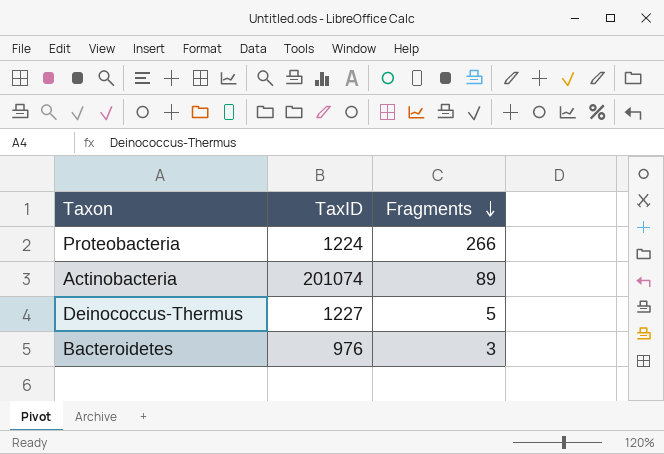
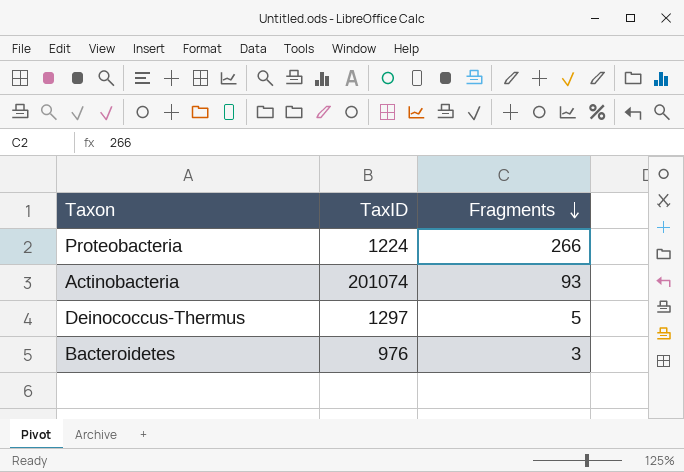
Actinobacteria | Fragments: 89 -> 93
Deinococcus-Thermus | TaxID: 1227 -> 1297

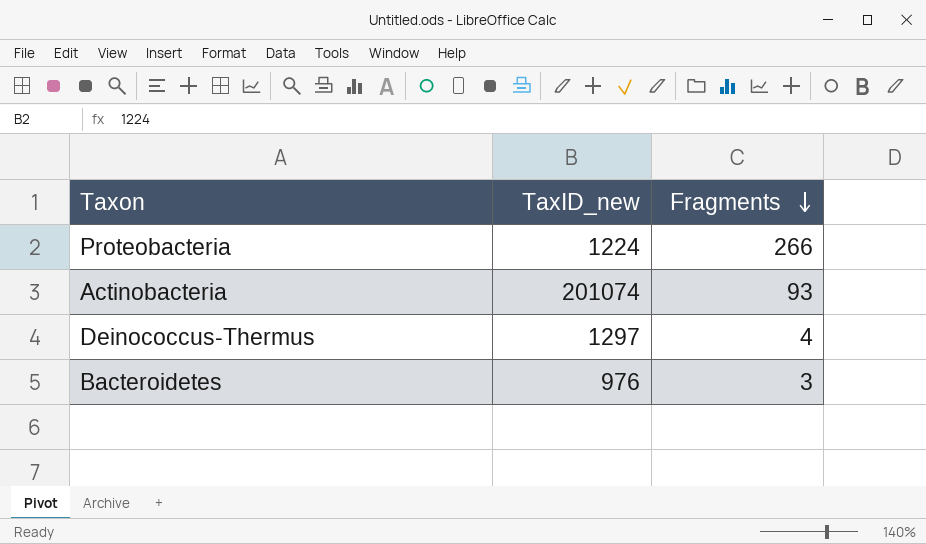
column name: TaxID -> TaxID_new
Deinococcus-Thermus | Fragments: 5 -> 4

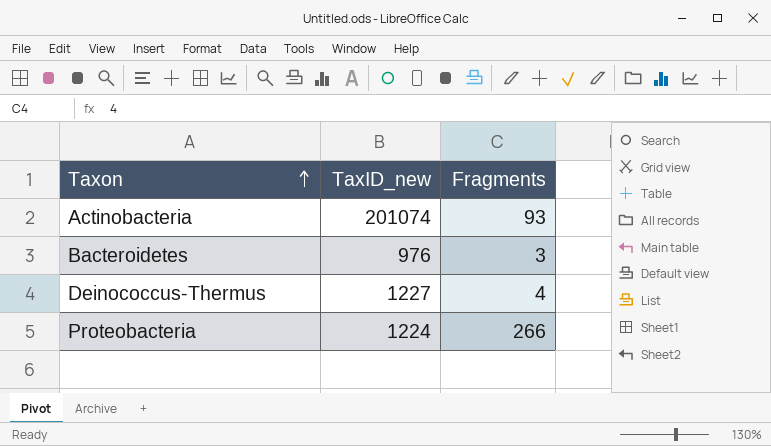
row order: Fragments descending -> Taxon ascending
Deinococcus-Thermus | TaxID_new: 1297 -> 1227

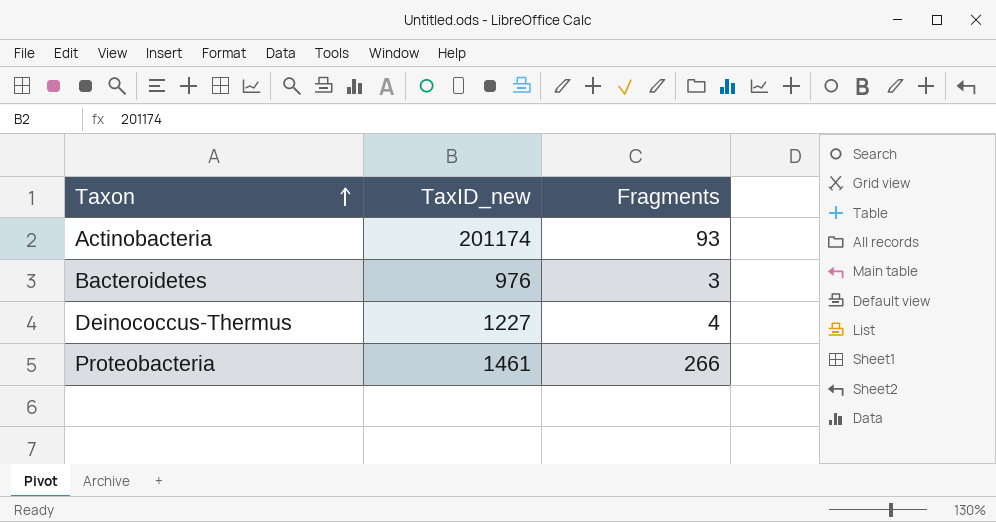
Actinobacteria | TaxID_new: 201074 -> 201174
Proteobacteria | TaxID_new: 1224 -> 1461

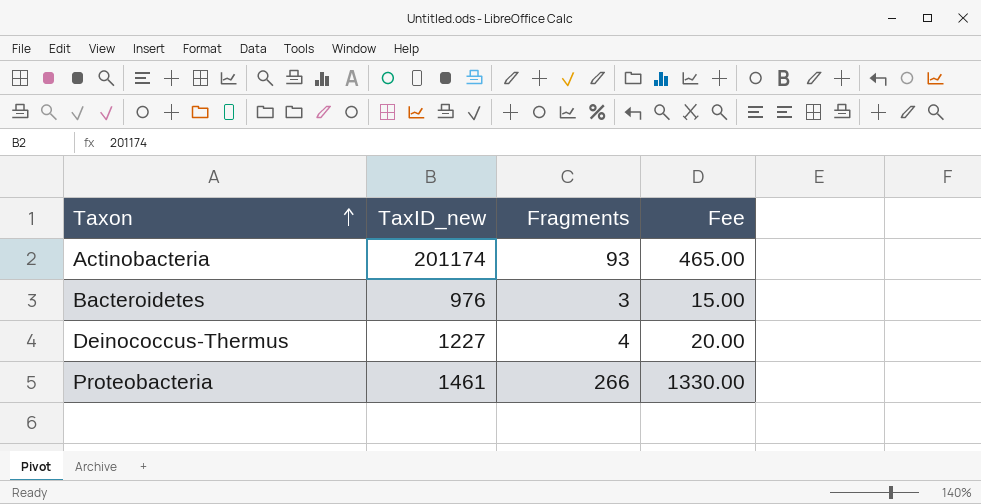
column Fee | formula: none -> [Fragments] * 5

